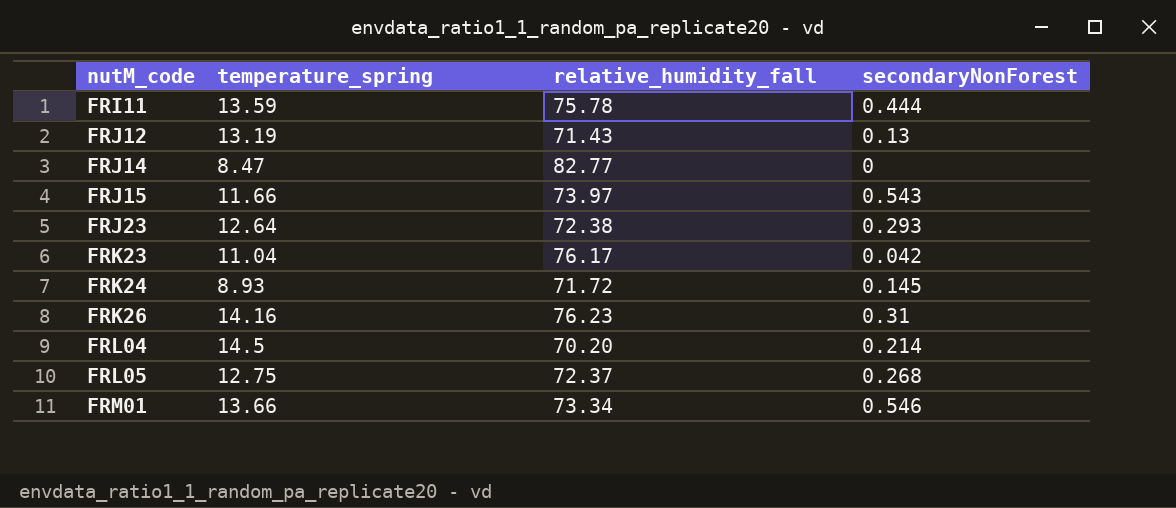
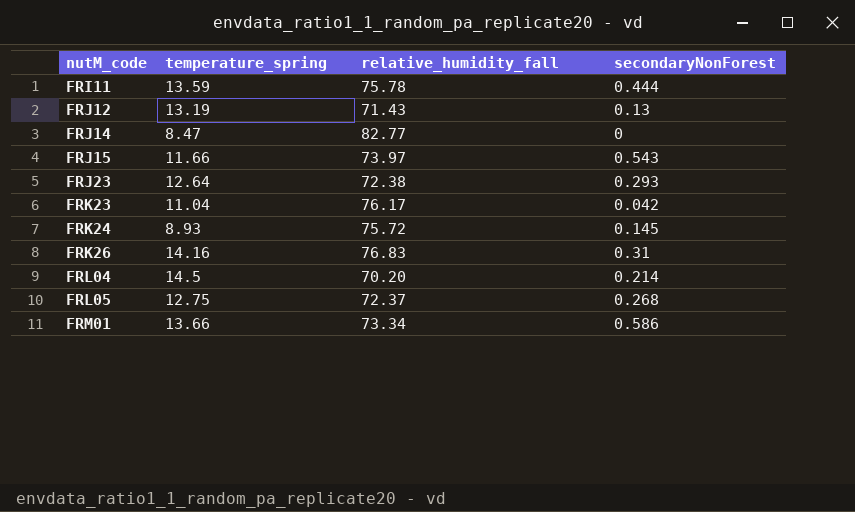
FRK24 | relative_humidity_fall: 71.72 -> 75.72
FRK26 | relative_humidity_fall: 76.23 -> 76.83
FRM01 | secondaryNonForest: 0.546 -> 0.586

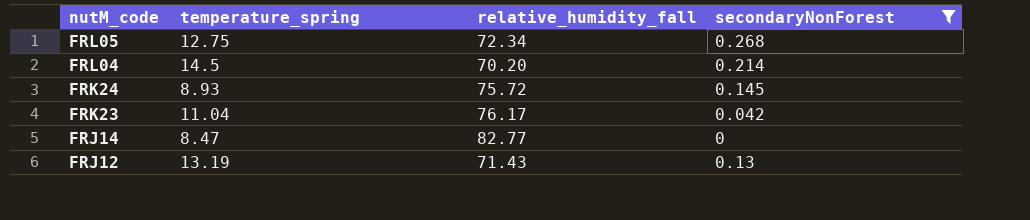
filter: none -> secondaryNonForest <= 0.268
row order: nutM_code ascending -> nutM_code descending
FRL05 | relative_humidity_fall: 72.37 -> 72.34

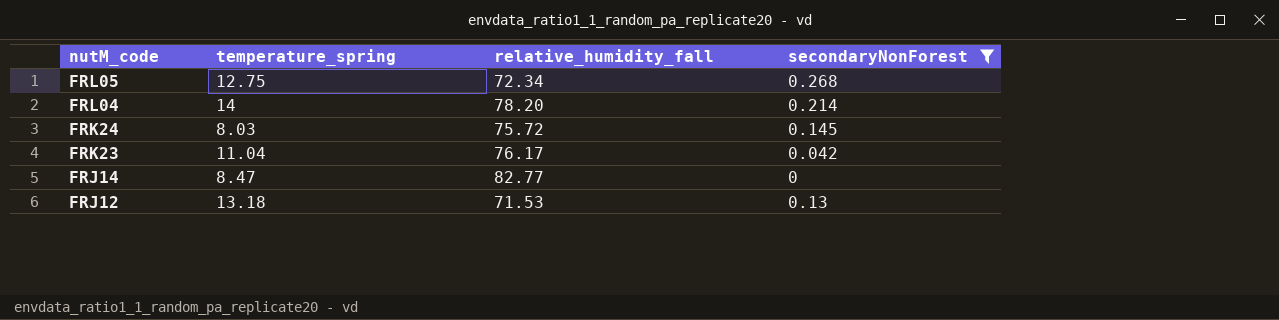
FRL04 | temperature_spring: 14.5 -> 14
FRL04 | relative_humidity_fall: 70.20 -> 78.20
FRK24 | temperature_spring: 8.93 -> 8.03
FRJ12 | temperature_spring: 13.19 -> 13.18
FRJ12 | relative_humidity_fall: 71.43 -> 71.53

